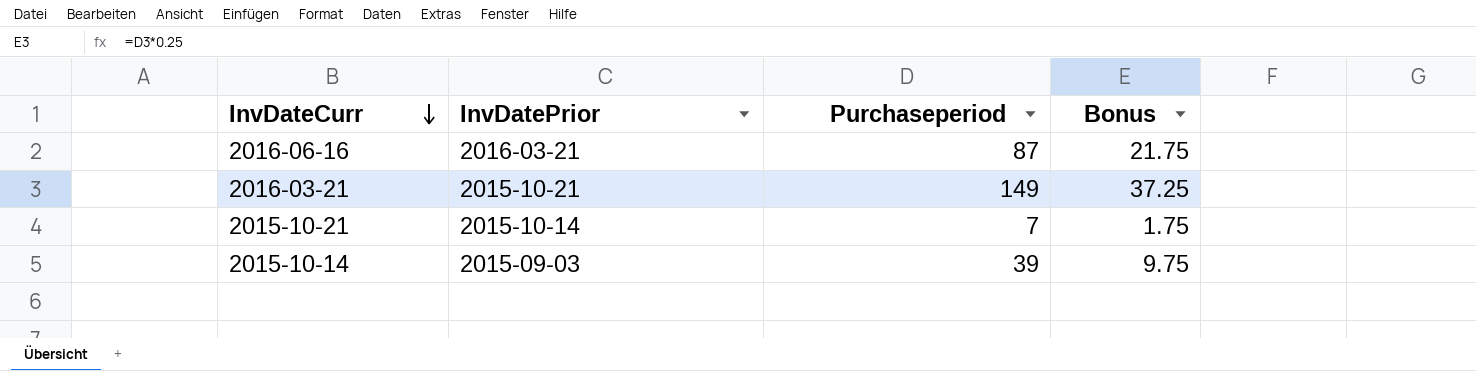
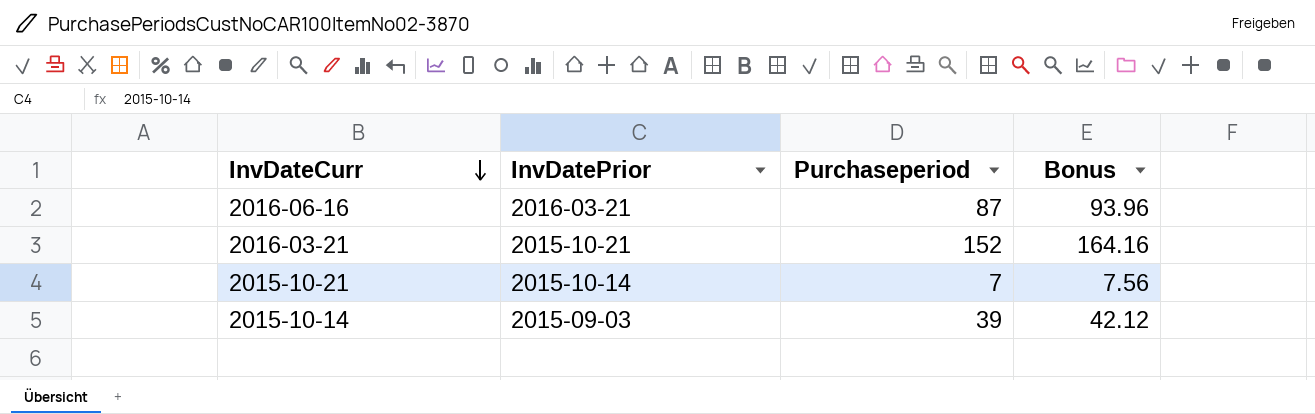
column Bonus | formula: [Purchaseperiod] * 0.25 -> [Purchaseperiod] * 1.08
2016-03-21 | Purchaseperiod: 149 -> 152

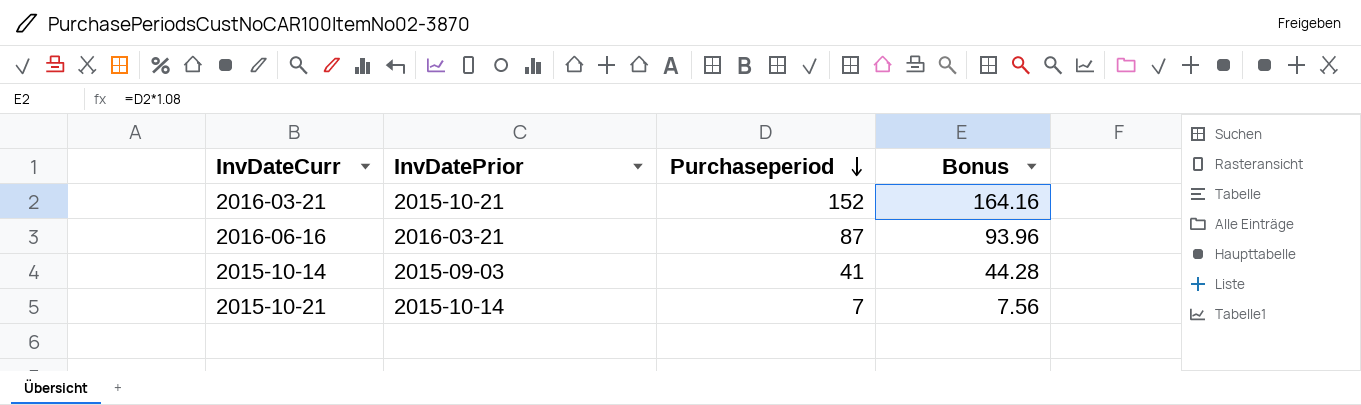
row order: InvDateCurr descending -> Purchaseperiod descending
2015-10-14 | Purchaseperiod: 39 -> 41
2015-10-14 | Bonus: 42.12 -> 44.28

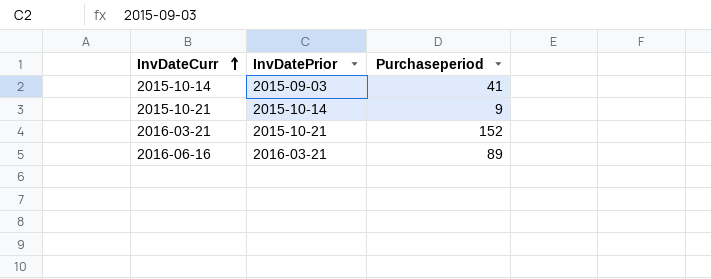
row order: Purchaseperiod descending -> InvDateCurr ascending
column Bonus | formula: [Purchaseperiod] * 1.08 -> none
2015-10-21 | Purchaseperiod: 7 -> 9
2016-06-16 | Purchaseperiod: 87 -> 89

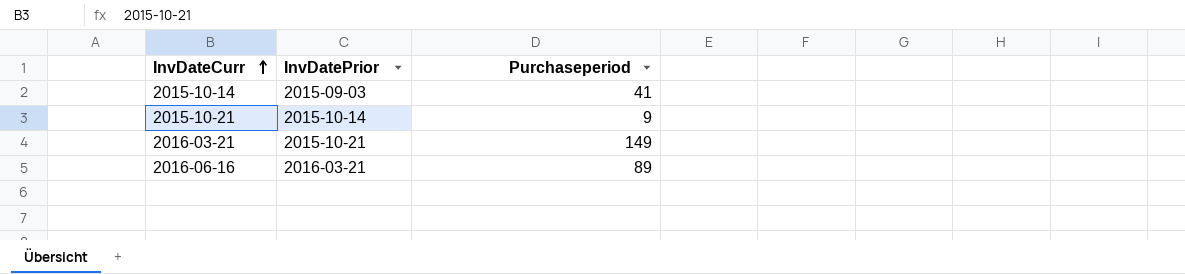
2016-03-21 | Purchaseperiod: 152 -> 149

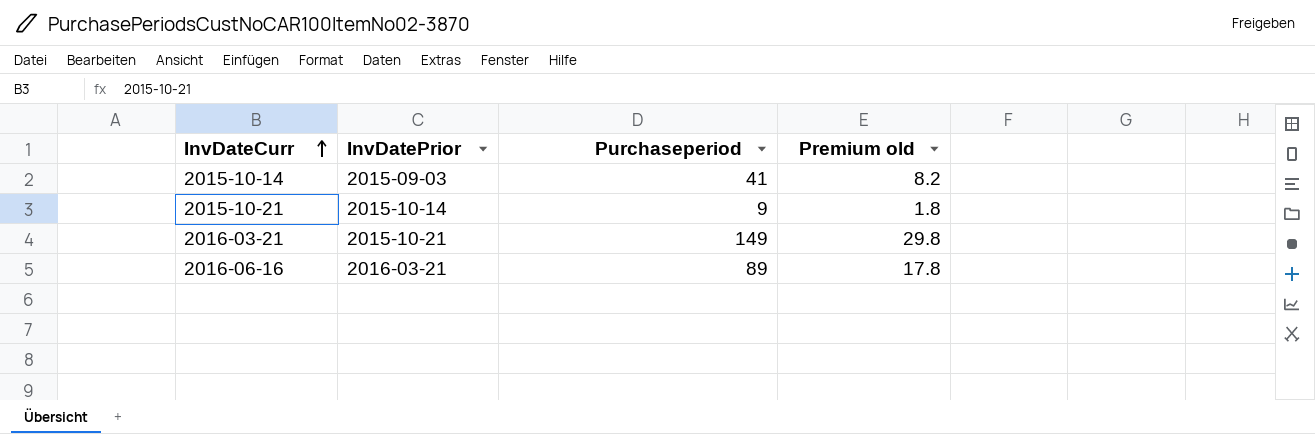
column Premium old | formula: none -> [Purchaseperiod] * 0.2

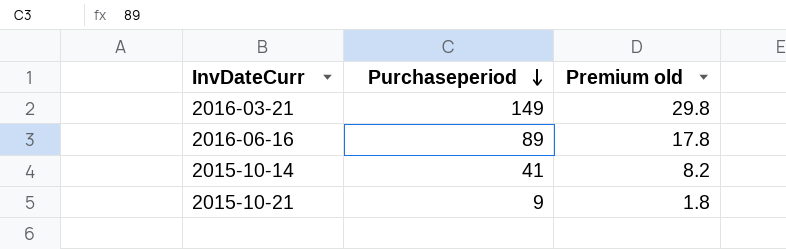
row order: InvDateCurr ascending -> Purchaseperiod descending
column InvDatePrior | position: 2 -> none

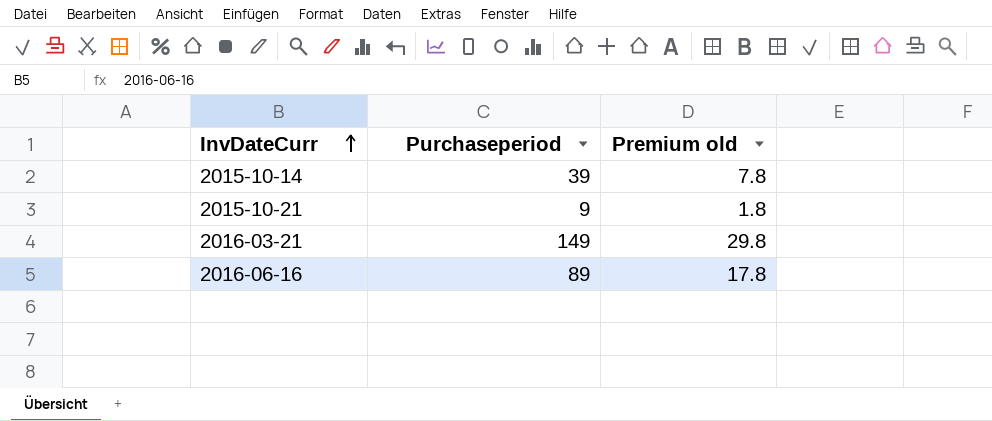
row order: Purchaseperiod descending -> InvDateCurr ascending
2015-10-14 | Purchaseperiod: 41 -> 39
2015-10-14 | Premium old: 8.2 -> 7.8

